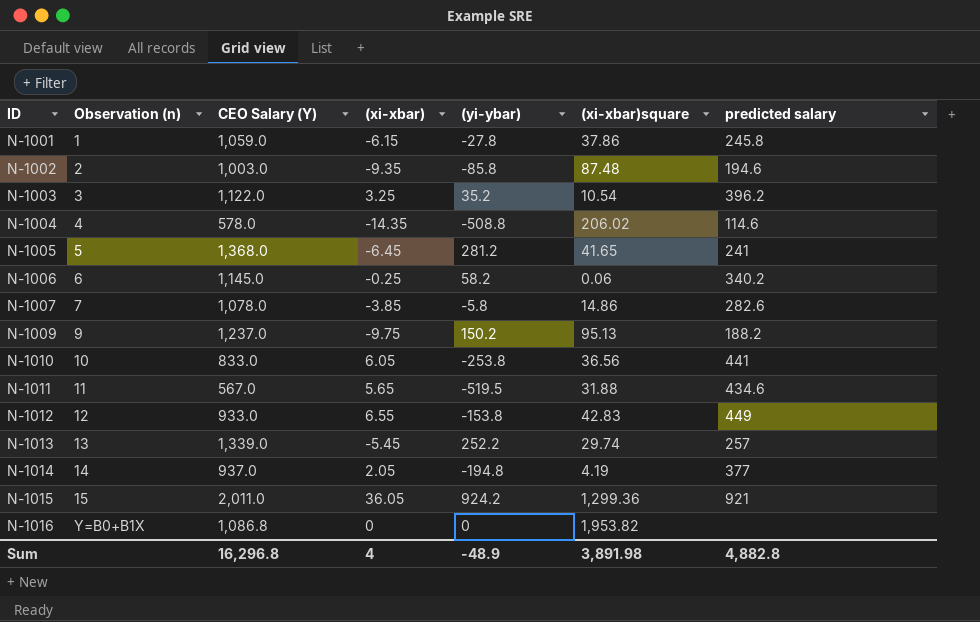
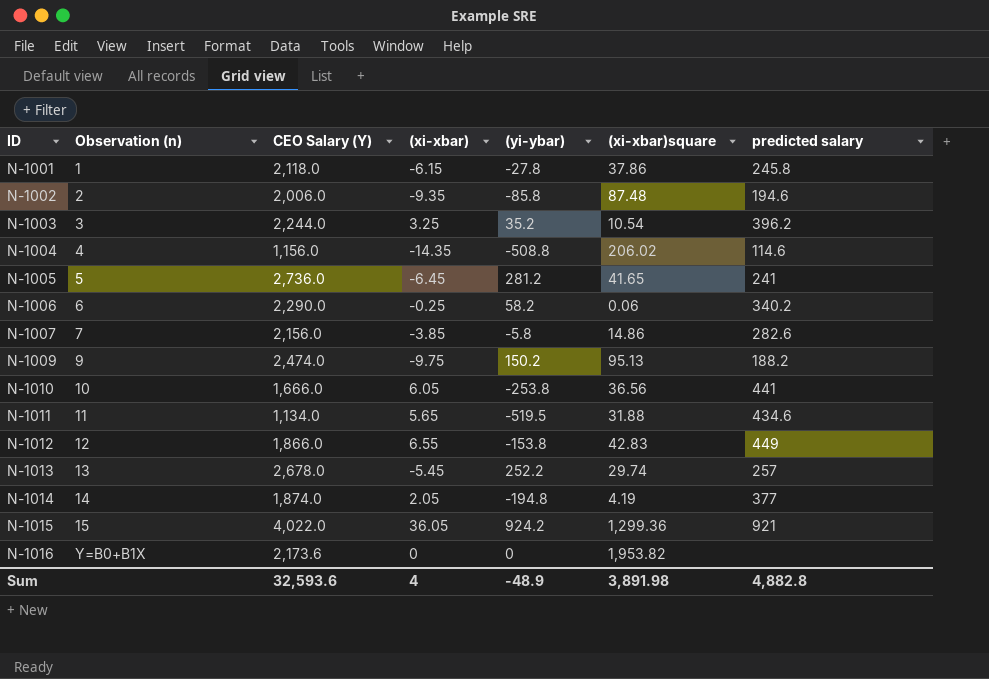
N-1001 | CEO Salary (Y): 1,059.0 -> 2,118.0
N-1002 | CEO Salary (Y): 1,003.0 -> 2,006.0
N-1003 | CEO Salary (Y): 1,122.0 -> 2,244.0
N-1004 | CEO Salary (Y): 578.0 -> 1,156.0
N-1005 | CEO Salary (Y): 1,368.0 -> 2,736.0
N-1006 | CEO Salary (Y): 1,145.0 -> 2,290.0
N-1007 | CEO Salary (Y): 1,078.0 -> 2,156.0
N-1009 | CEO Salary (Y): 1,237.0 -> 2,474.0
N-1010 | CEO Salary (Y): 833.0 -> 1,666.0
N-1011 | CEO Salary (Y): 567.0 -> 1,134.0
N-1012 | CEO Salary (Y): 933.0 -> 1,866.0
N-1013 | CEO Salary (Y): 1,339.0 -> 2,678.0
N-1014 | CEO Salary (Y): 937.0 -> 1,874.0
N-1015 | CEO Salary (Y): 2,011.0 -> 4,022.0
N-1016 | CEO Salary (Y): 1,086.8 -> 2,173.6
Sum | CEO Salary (Y): 16,296.8 -> 32,593.6

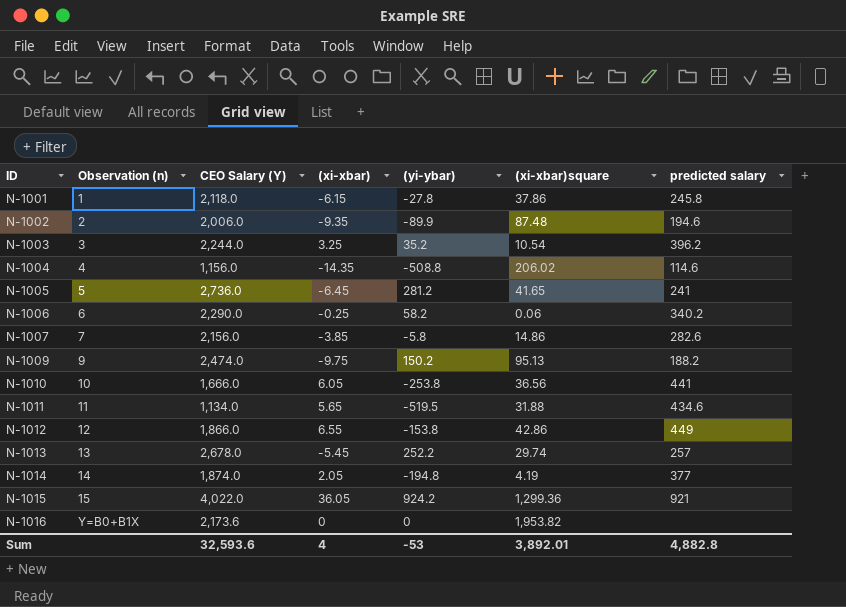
N-1002 | (yi-ybar): -85.8 -> -89.9
N-1012 | (xi-xbar)square: 42.83 -> 42.86
Sum | (yi-ybar): -48.9 -> -53
Sum | (xi-xbar)square: 3,891.98 -> 3,892.01

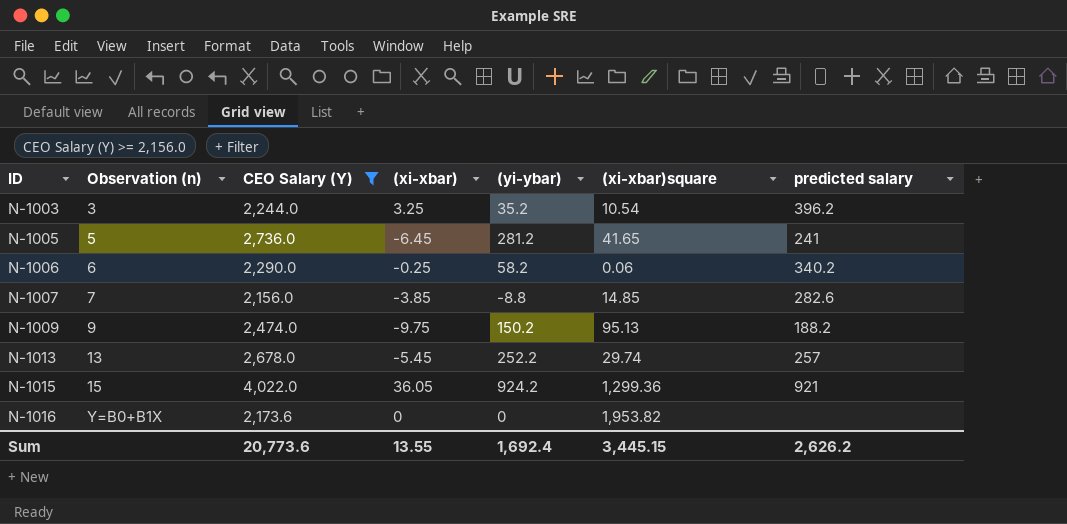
filter: none -> CEO Salary (Y) >= 2,156.0
N-1007 | (yi-ybar): -5.8 -> -8.8
N-1007 | (xi-xbar)square: 14.86 -> 14.85
Sum | CEO Salary (Y): 32,593.6 -> 20,773.6
Sum | (xi-xbar): 4 -> 13.55
Sum | (yi-ybar): -53 -> 1,692.4
Sum | (xi-xbar)square: 3,892.01 -> 3,445.15
Sum | predicted salary: 4,882.8 -> 2,626.2

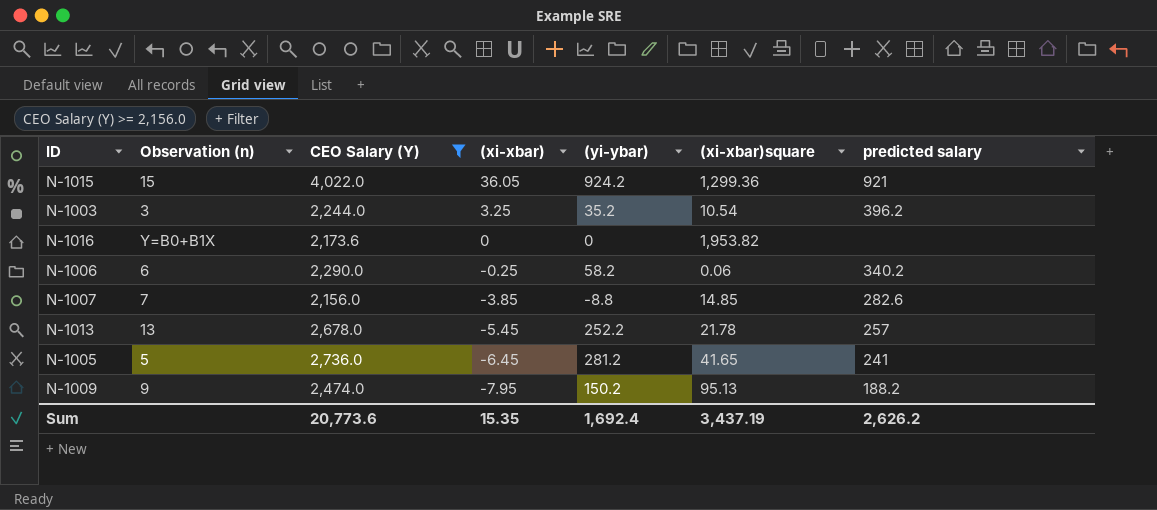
row order: ID ascending -> (xi-xbar) descending
N-1013 | (xi-xbar)square: 29.74 -> 21.78
N-1009 | (xi-xbar): -9.75 -> -7.95
Sum | (xi-xbar): 13.55 -> 15.35
Sum | (xi-xbar)square: 3,445.15 -> 3,437.19

